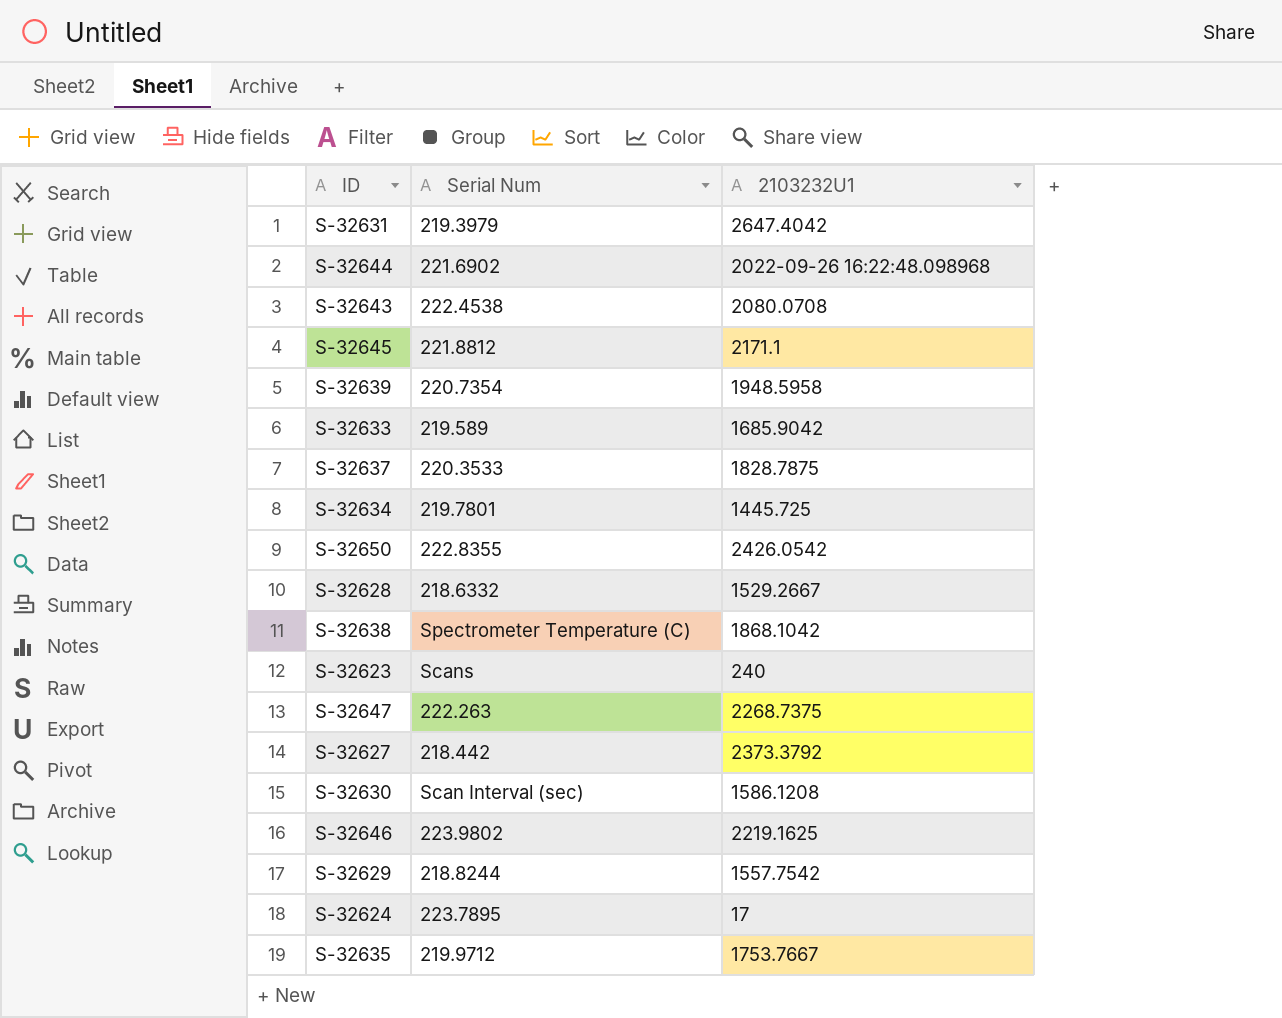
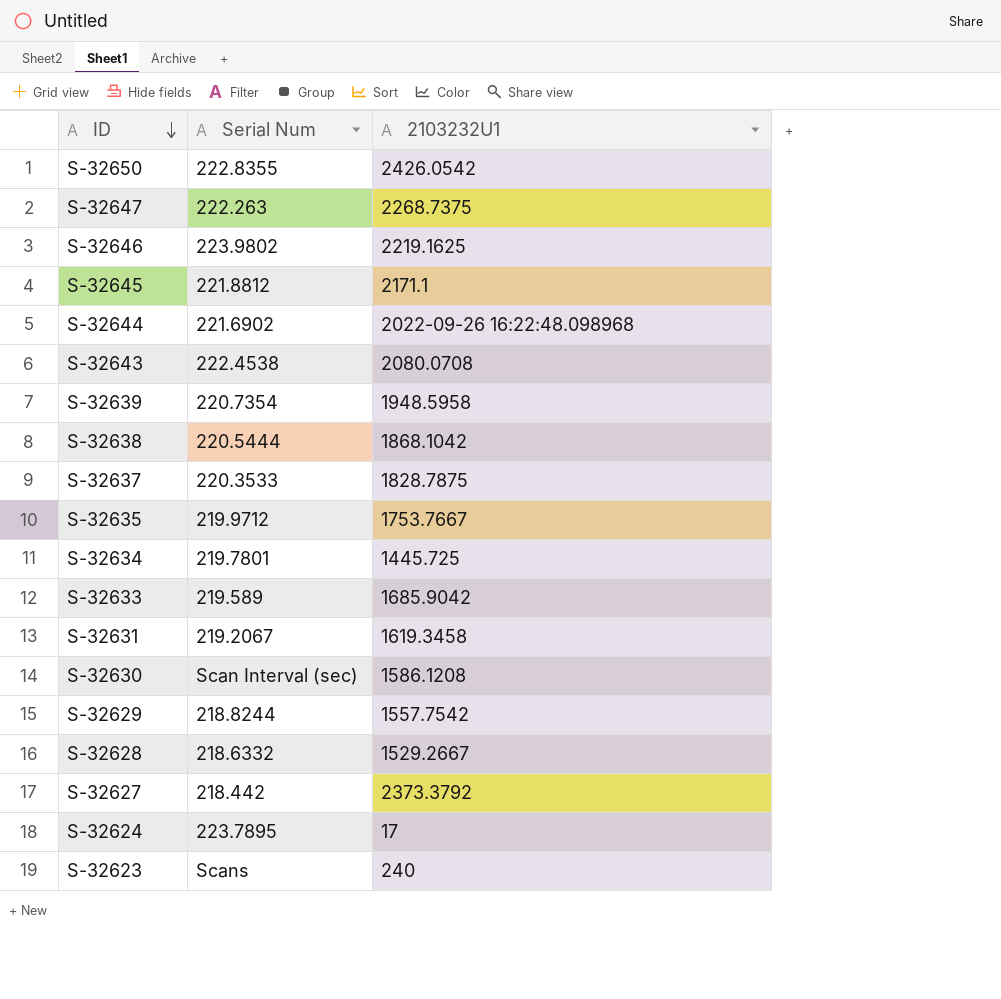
row order: none -> ID descending
S-32638 | Serial Num: Spectrometer Temperature (C) -> 220.5444
S-32631 | Serial Num: 219.3979 -> 219.2067
S-32631 | 2103232U1: 2647.4042 -> 1619.3458

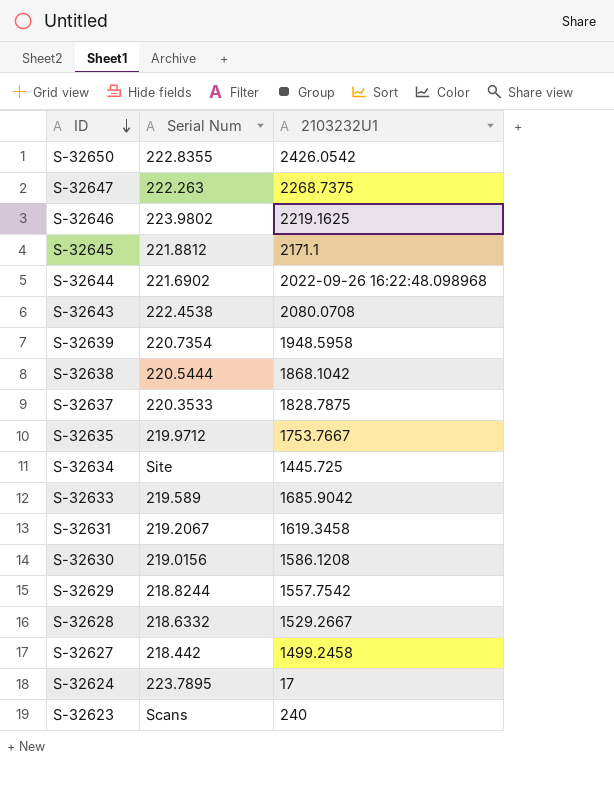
S-32634 | Serial Num: 219.7801 -> Site
S-32630 | Serial Num: Scan Interval (sec) -> 219.0156
S-32627 | 2103232U1: 2373.3792 -> 1499.2458

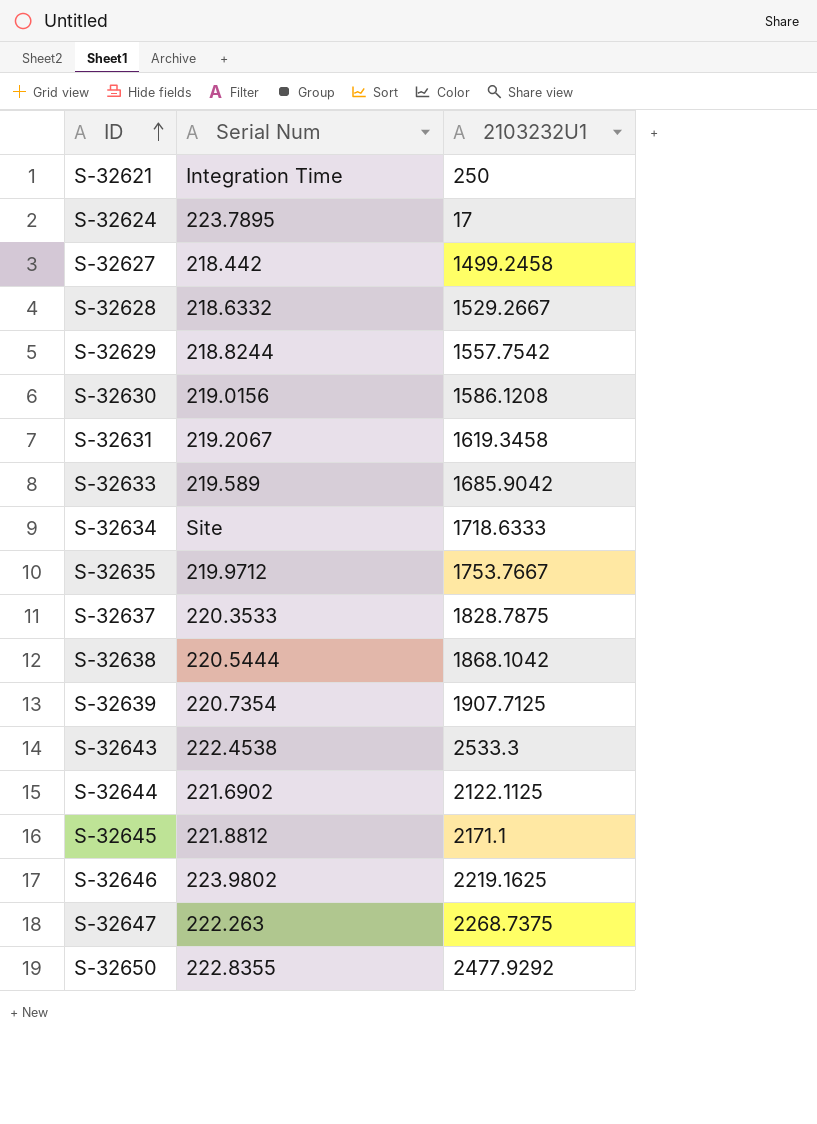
row order: ID descending -> ID ascending
row S-32623: Scans | 240 -> none
row S-32621: none -> Integration Time | 250
S-32634 | 2103232U1: 1445.725 -> 1718.6333
S-32639 | 2103232U1: 1948.5958 -> 1907.7125
S-32643 | 2103232U1: 2080.0708 -> 2533.3
S-32644 | 2103232U1: 2022-09-26 16:22:48.098968 -> 2122.1125
S-32650 | 2103232U1: 2426.0542 -> 2477.9292

